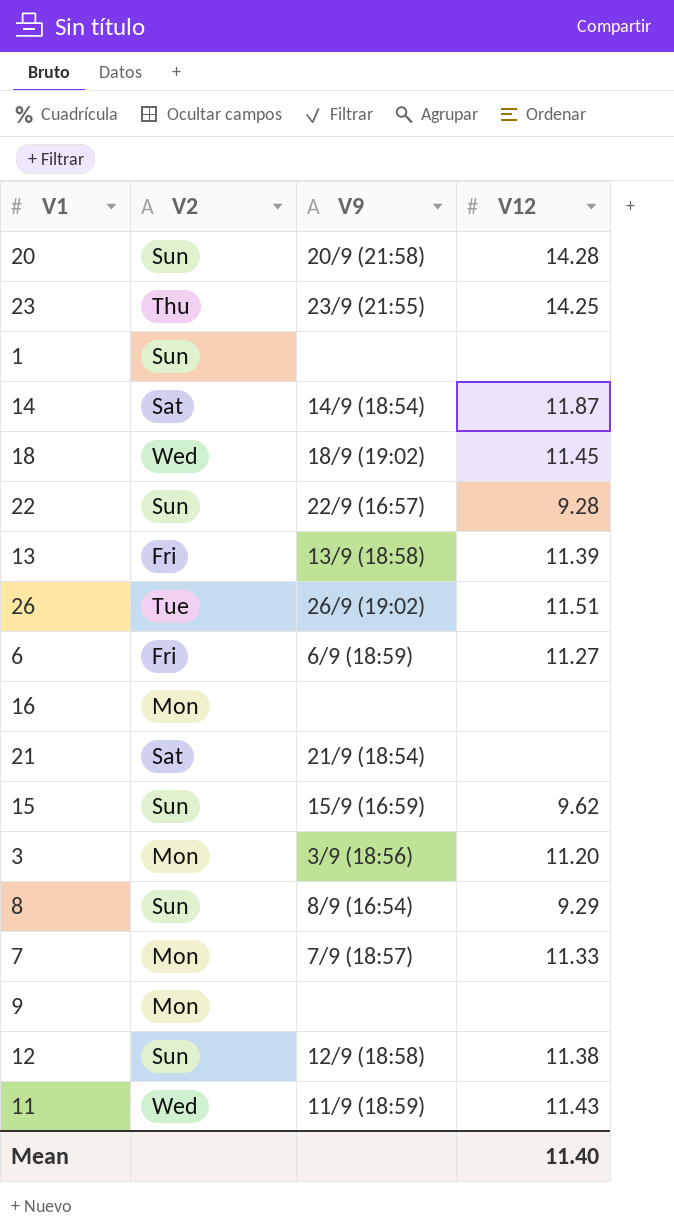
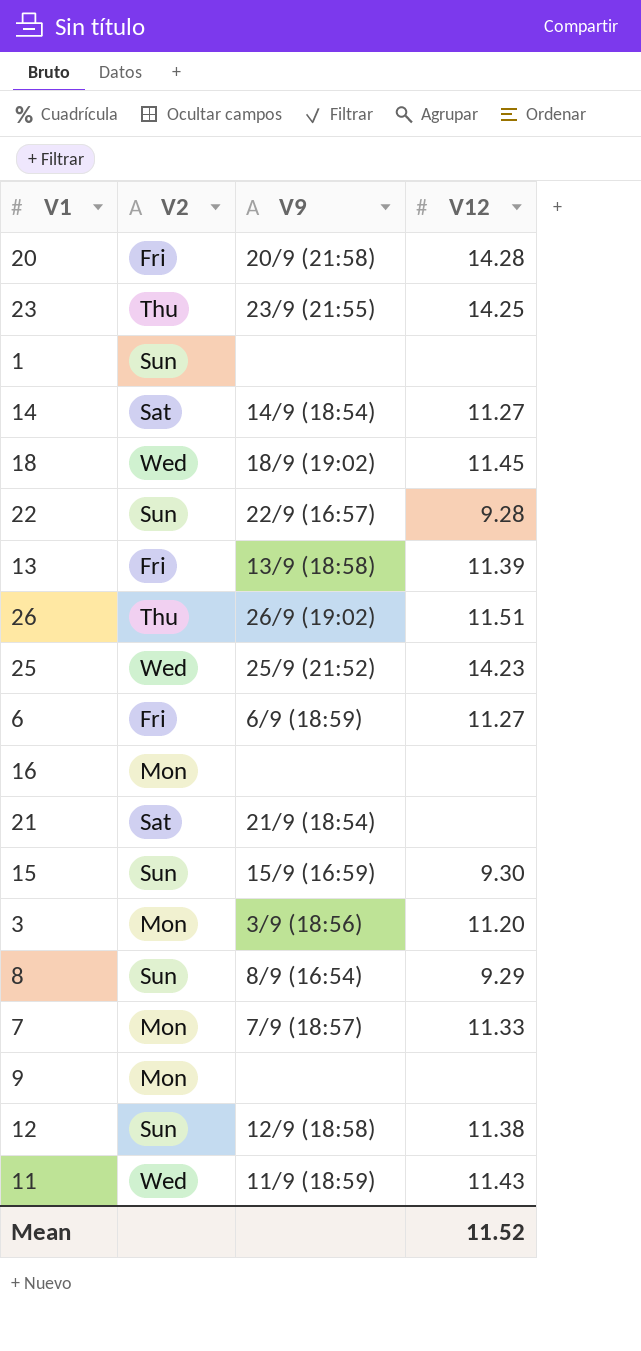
20 | V2: Sun -> Fri
14 | V12: 11.87 -> 11.27
26 | V2: Tue -> Thu
row 25: none -> Wed | 25/9 (21:52) | 14.23
15 | V12: 9.62 -> 9.30
Mean | V12: 11.40 -> 11.52

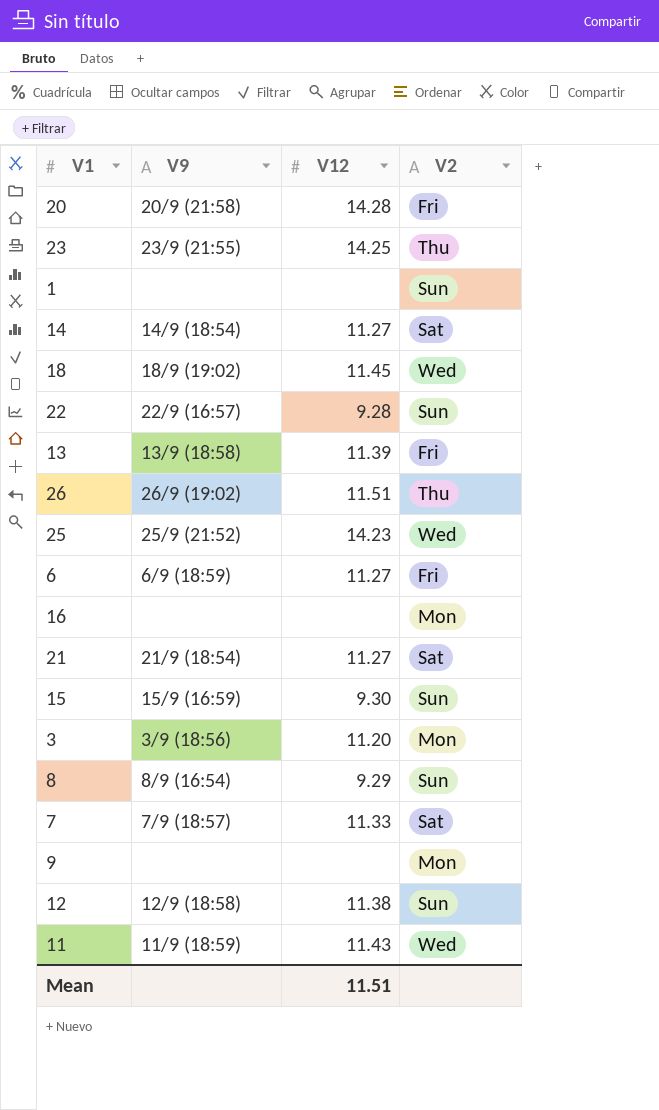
column V2 | position: 2 -> 4
21 | V12: none -> 11.27
7 | V2: Mon -> Sat
Mean | V12: 11.52 -> 11.51

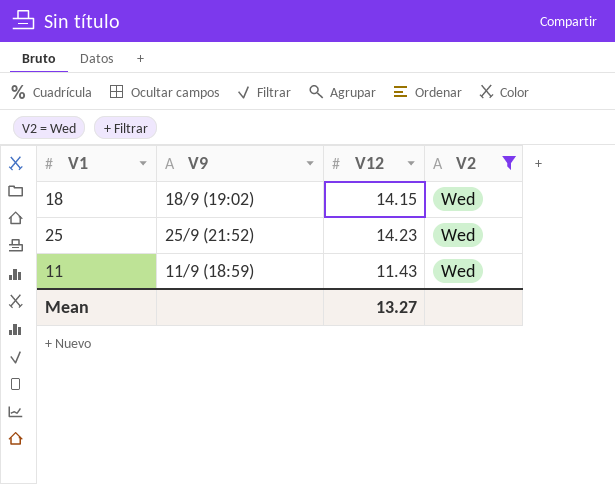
filter: none -> V2 = Wed
18 | V12: 11.45 -> 14.15
Mean | V12: 11.51 -> 13.27

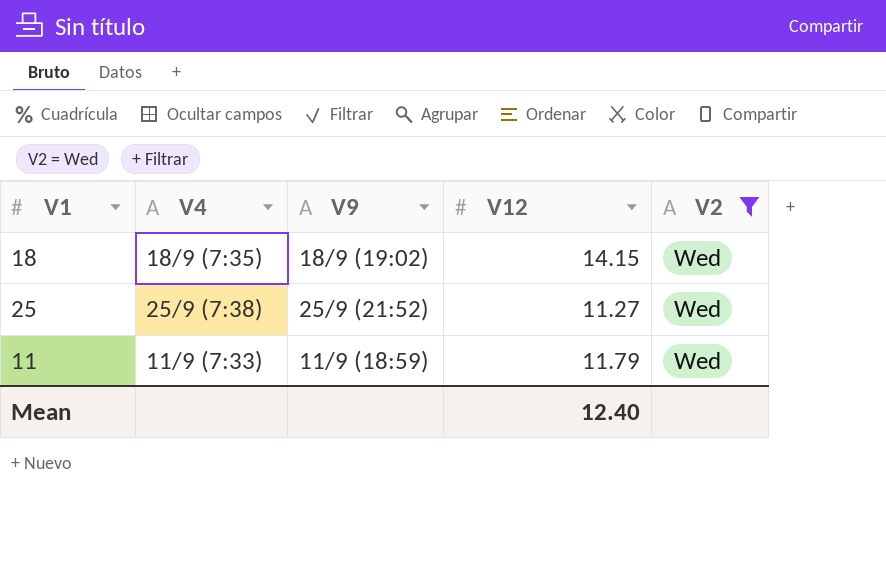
column V4 | position: none -> 2
25 | V12: 14.23 -> 11.27
11 | V12: 11.43 -> 11.79
Mean | V12: 13.27 -> 12.40

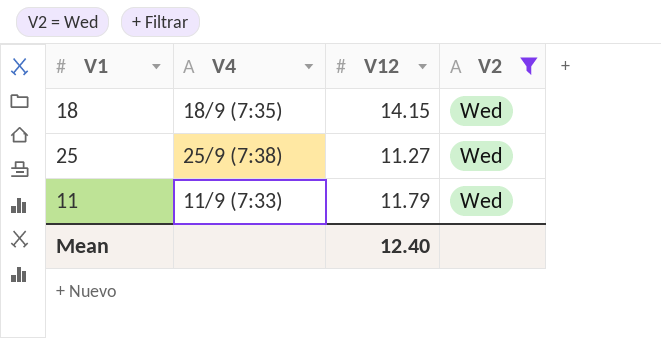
column V9 | position: 3 -> none

